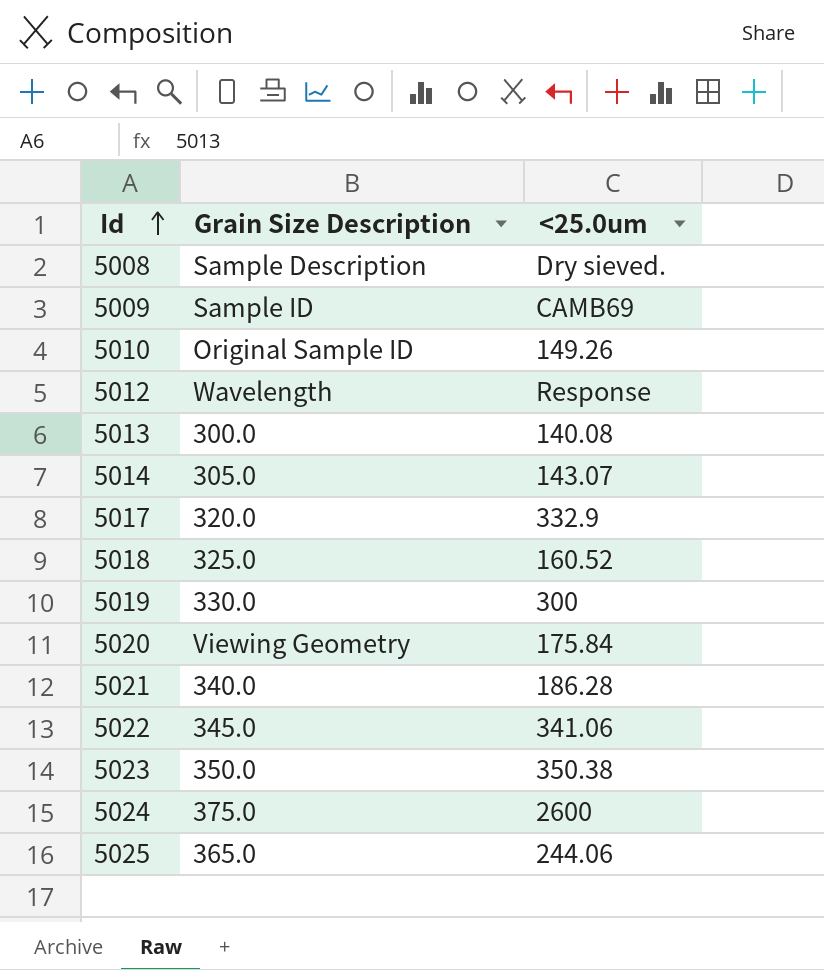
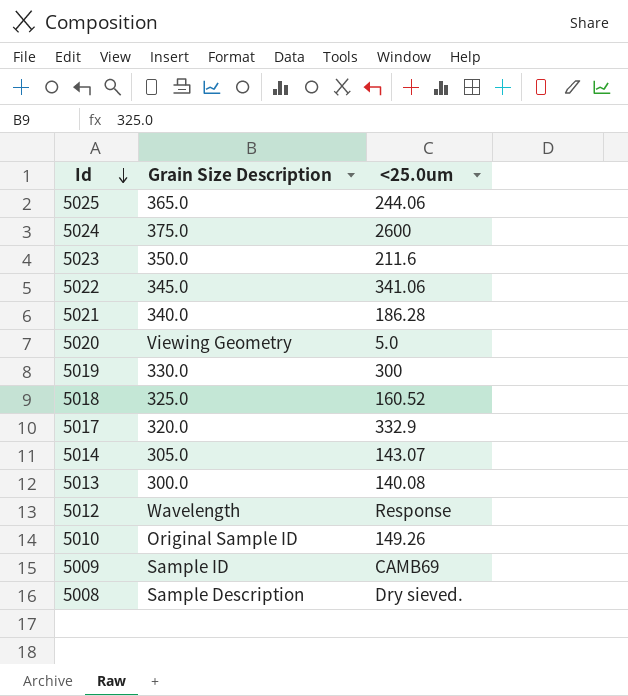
row order: Id ascending -> Id descending
5023 | <25.0um: 350.38 -> 211.6
5020 | <25.0um: 175.84 -> 5.0

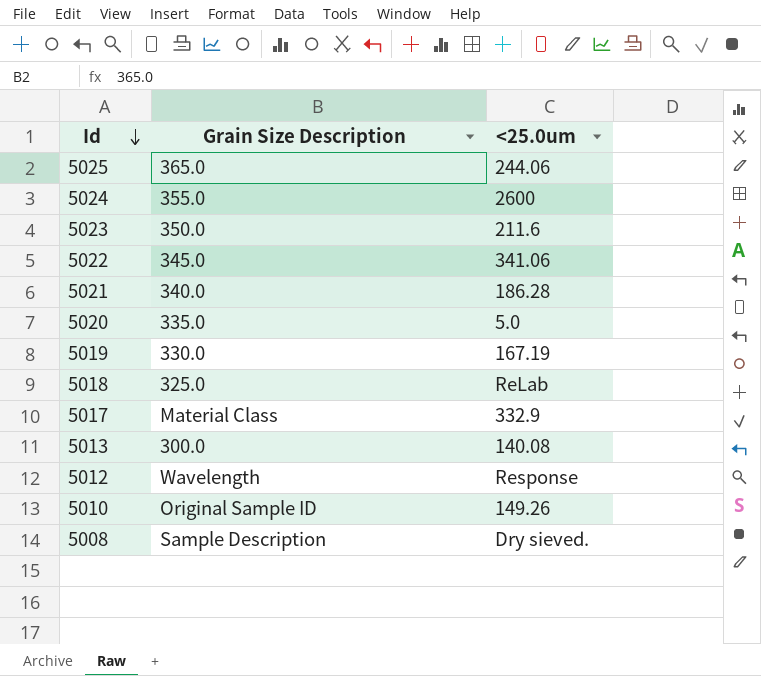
row 5014: 305.0 | 143.07 -> none
row 5009: Sample ID | CAMB69 -> none
5024 | Grain Size Description: 375.0 -> 355.0
5020 | Grain Size Description: Viewing Geometry -> 335.0
5019 | <25.0um: 300 -> 167.19
5018 | <25.0um: 160.52 -> ReLab
5017 | Grain Size Description: 320.0 -> Material Class

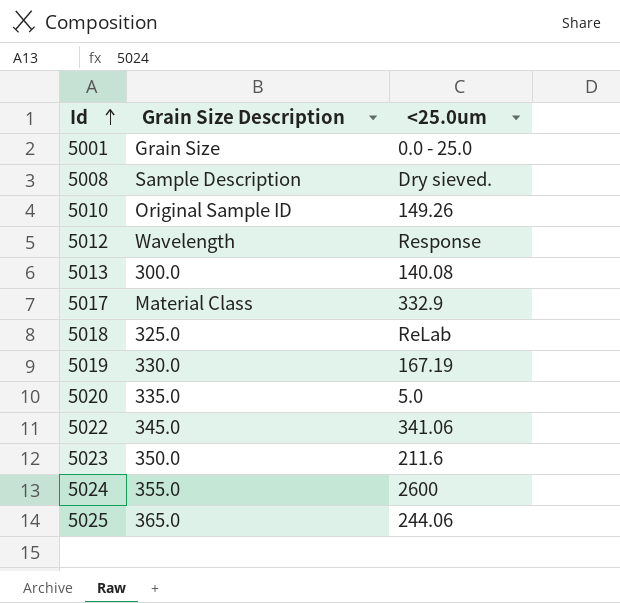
row order: Id descending -> Id ascending
row 5021: 340.0 | 186.28 -> none
row 5001: none -> Grain Size | 0.0 - 25.0

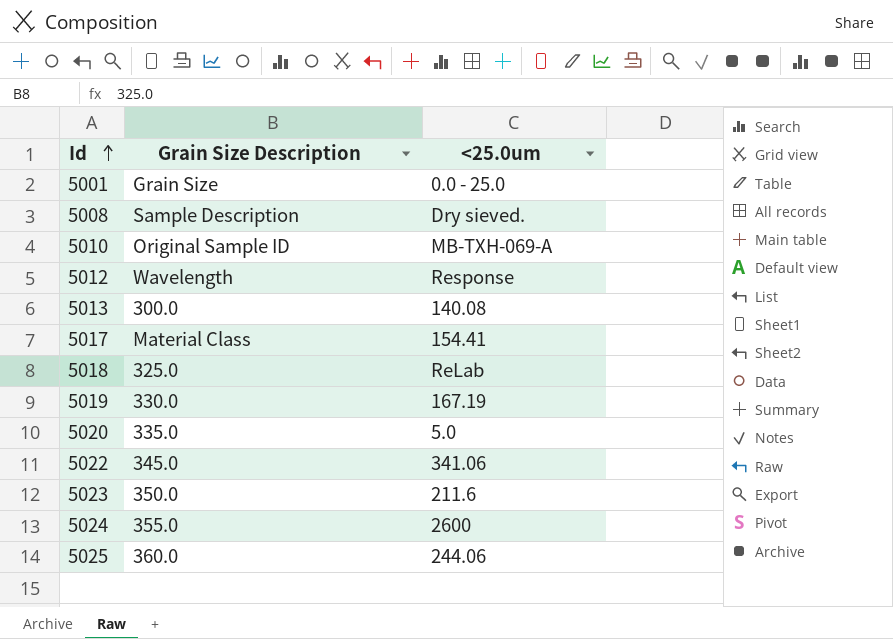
5010 | <25.0um: 149.26 -> MB-TXH-069-A
5017 | <25.0um: 332.9 -> 154.41
5025 | Grain Size Description: 365.0 -> 360.0

